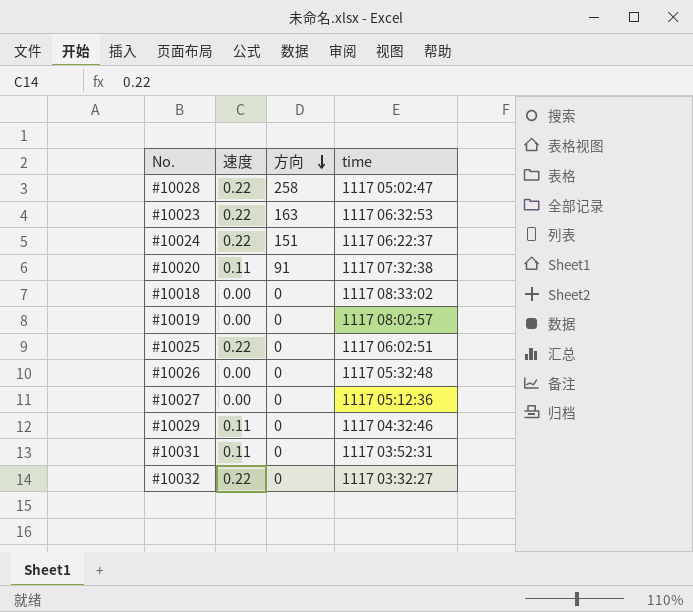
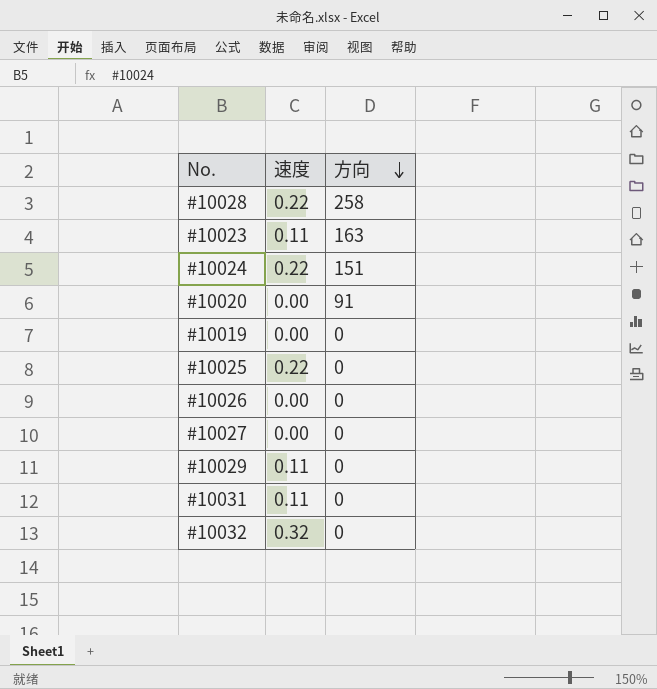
column time | position: 4 -> none
row #10018: 0.00 | 0 | 1117 08:33:02 -> none
#10023 | 速度: 0.22 -> 0.11
#10020 | 速度: 0.11 -> 0.00
#10032 | 速度: 0.22 -> 0.32

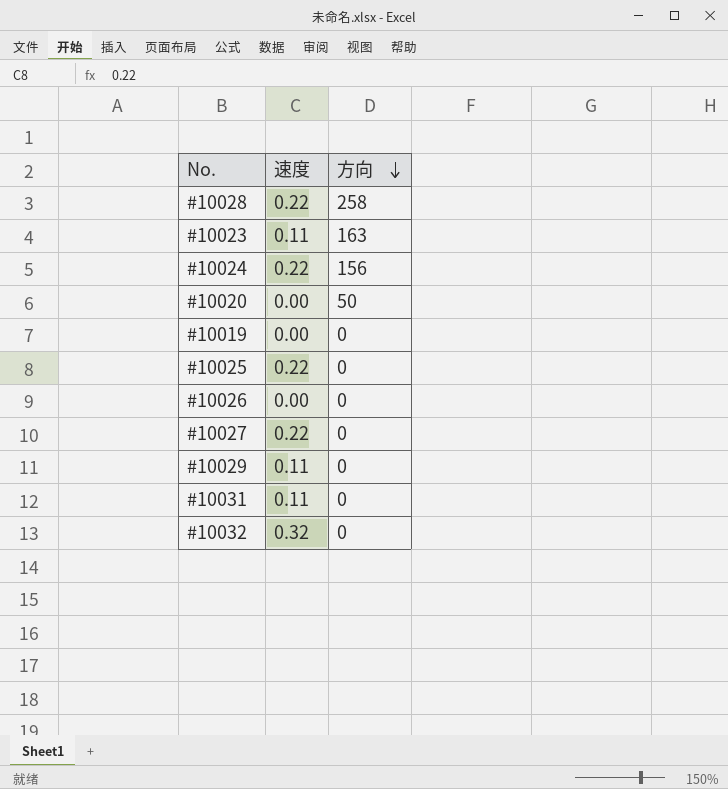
#10024 | 方向: 151 -> 156
#10020 | 方向: 91 -> 50
#10027 | 速度: 0.00 -> 0.22

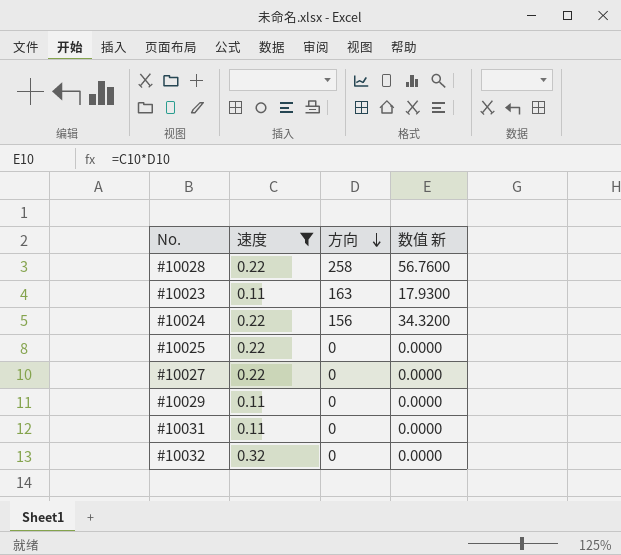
filter: none -> 速度 != 0.00
column 数值 新 | formula: none -> [速度] * [方向]

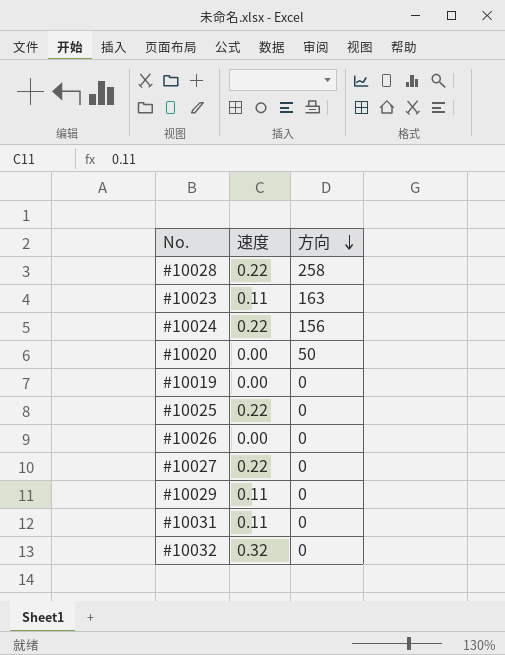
filter: 速度 != 0.00 -> none
column 数值 新 | formula: [速度] * [方向] -> none

